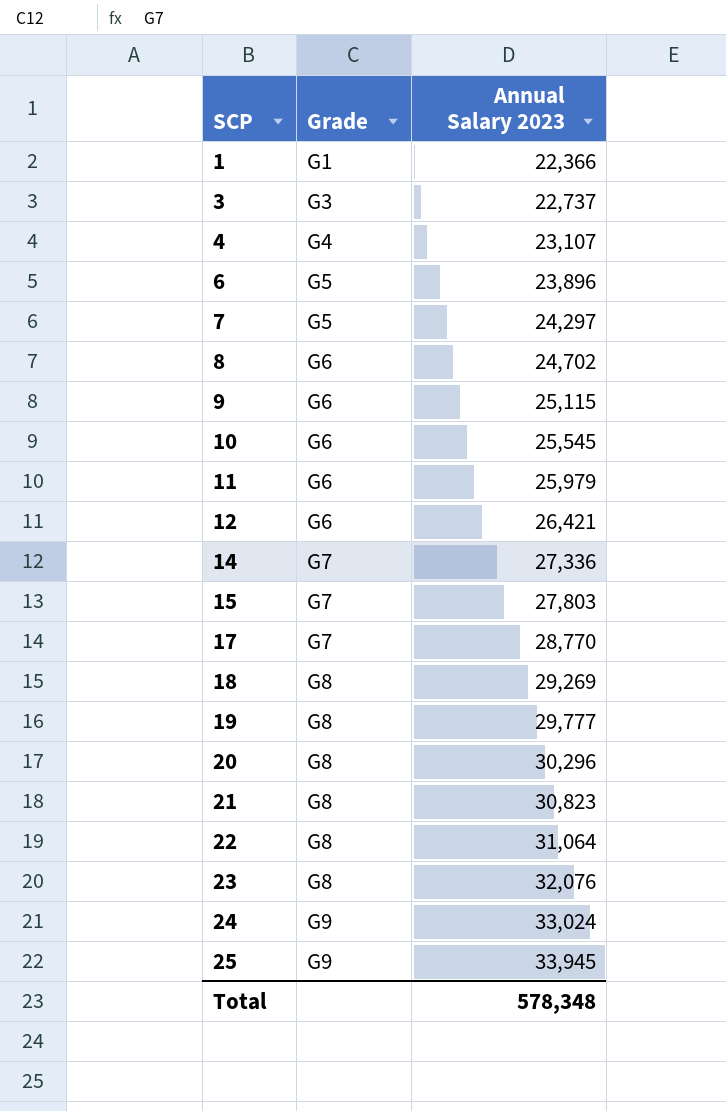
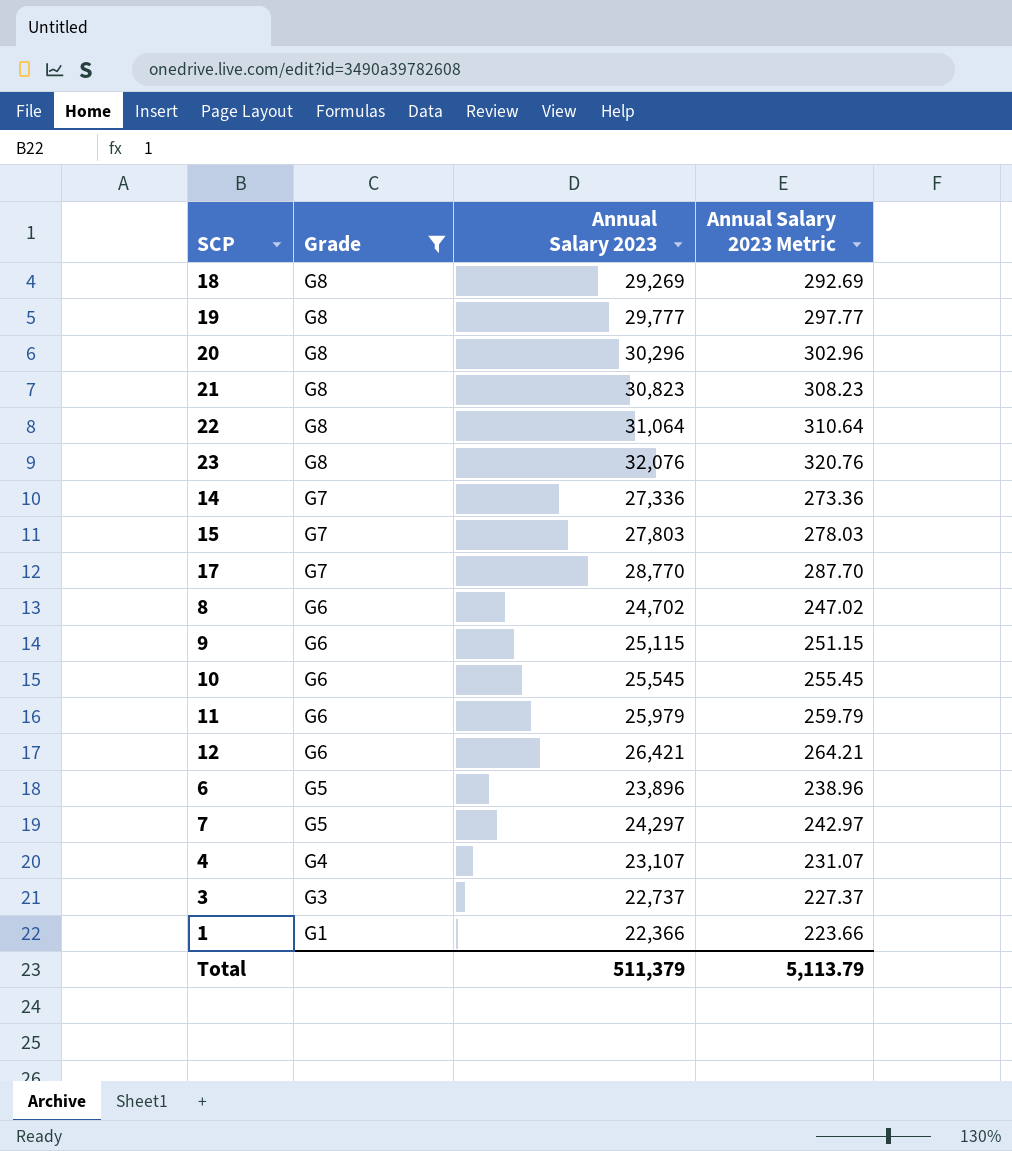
filter: none -> Grade != G9
row order: SCP ascending -> Grade descending
column Annual Salary 2023 Metric | formula: none -> [Annual Salary 2023] * 0.01
Total | Annual Salary 2023: 578,348 -> 511,379

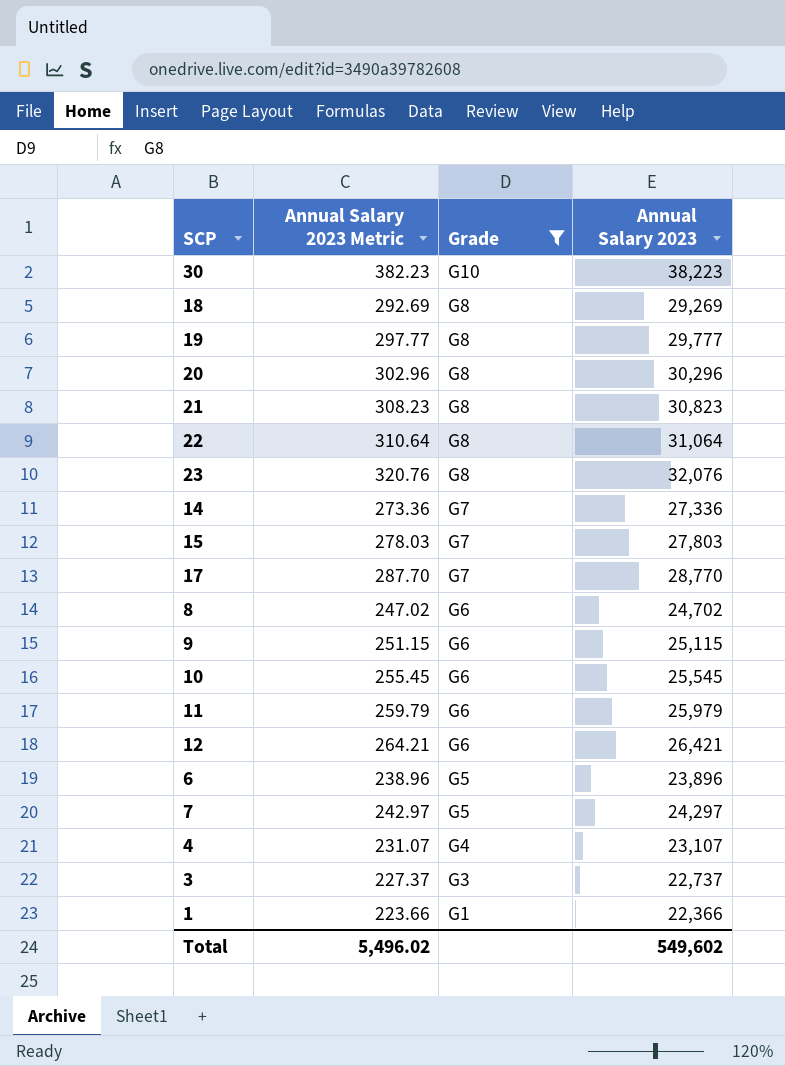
column Annual Salary 2023 Metric | position: 4 -> 2
row 30: none -> 382.23 | G10 | 38,223
Total | Annual Salary 2023 Metric: 5,113.79 -> 5,496.02
Total | Annual Salary 2023: 511,379 -> 549,602

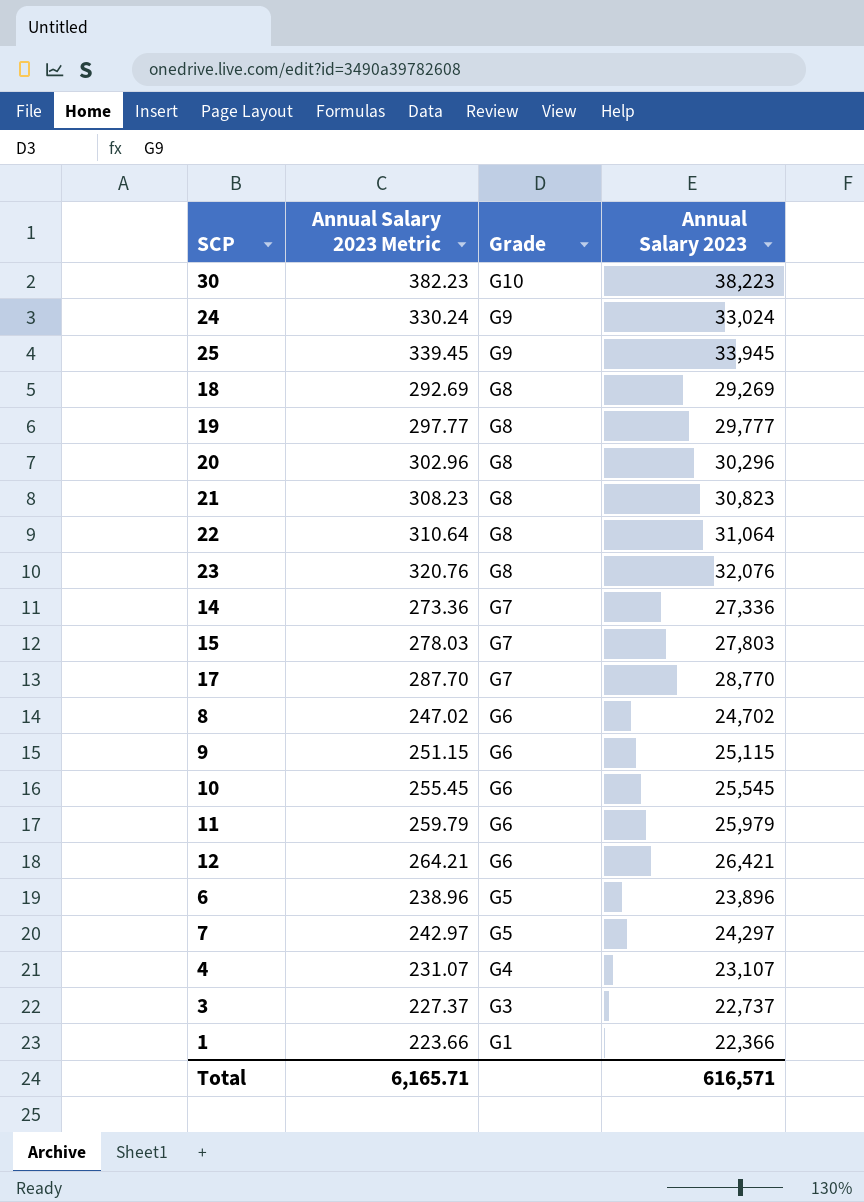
filter: Grade != G9 -> none
Total | Annual Salary 2023 Metric: 5,496.02 -> 6,165.71
Total | Annual Salary 2023: 549,602 -> 616,571

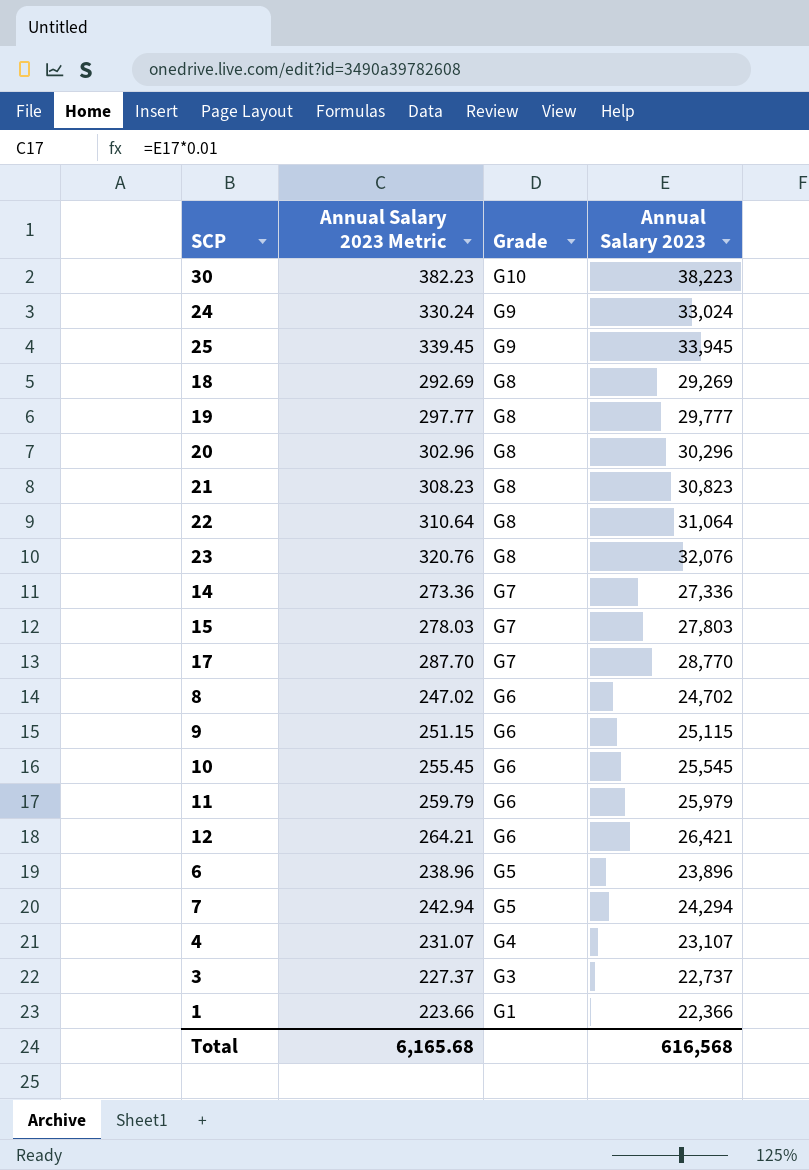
7 | Annual Salary 2023 Metric: 242.97 -> 242.94
7 | Annual Salary 2023: 24,297 -> 24,294
Total | Annual Salary 2023 Metric: 6,165.71 -> 6,165.68
Total | Annual Salary 2023: 616,571 -> 616,568

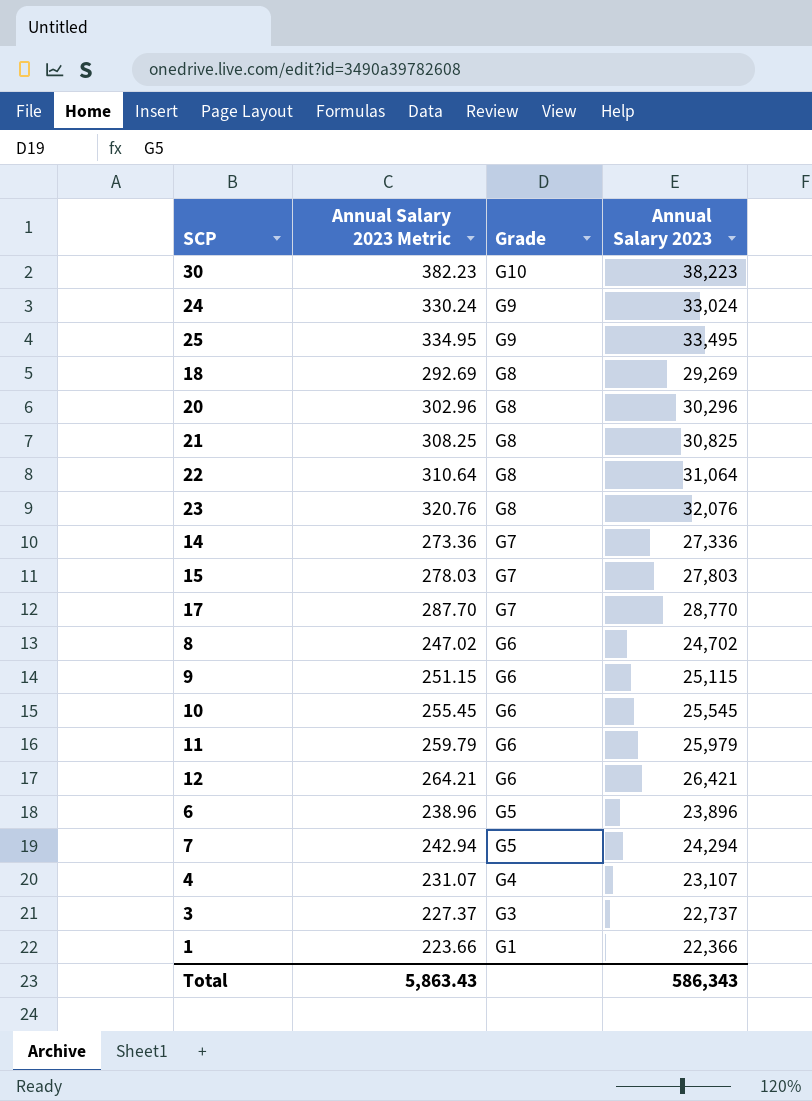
row 19: 297.77 | G8 | 29,777 -> none
25 | Annual Salary 2023 Metric: 339.45 -> 334.95
25 | Annual Salary 2023: 33,945 -> 33,495
21 | Annual Salary 2023 Metric: 308.23 -> 308.25
21 | Annual Salary 2023: 30,823 -> 30,825
Total | Annual Salary 2023 Metric: 6,165.68 -> 5,863.43
Total | Annual Salary 2023: 616,568 -> 586,343

